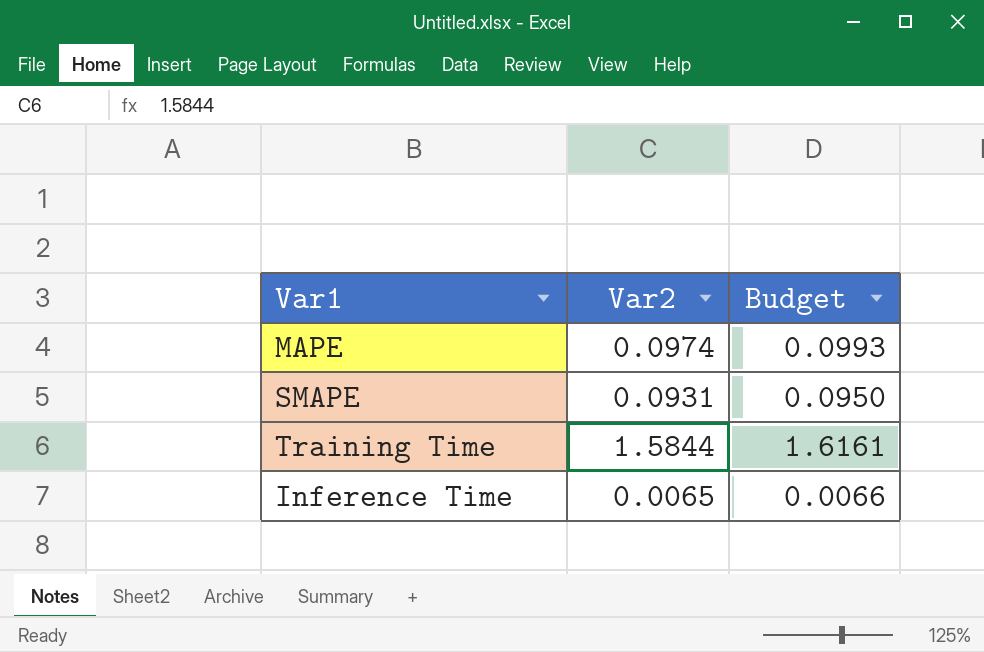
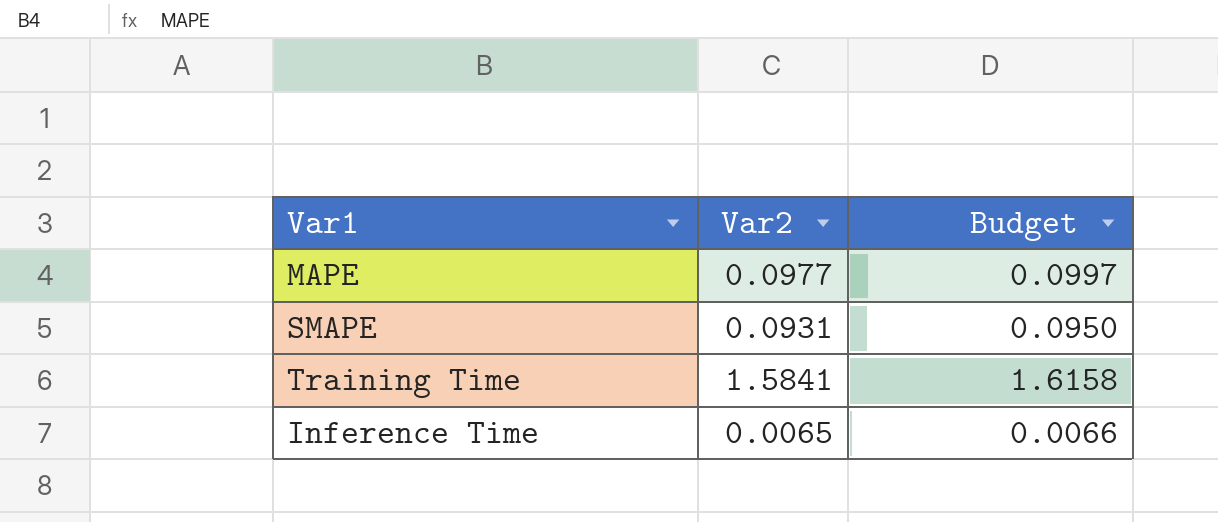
MAPE | Var2: 0.0974 -> 0.0977
MAPE | Budget: 0.0993 -> 0.0997
Training Time | Var2: 1.5844 -> 1.5841
Training Time | Budget: 1.6161 -> 1.6158

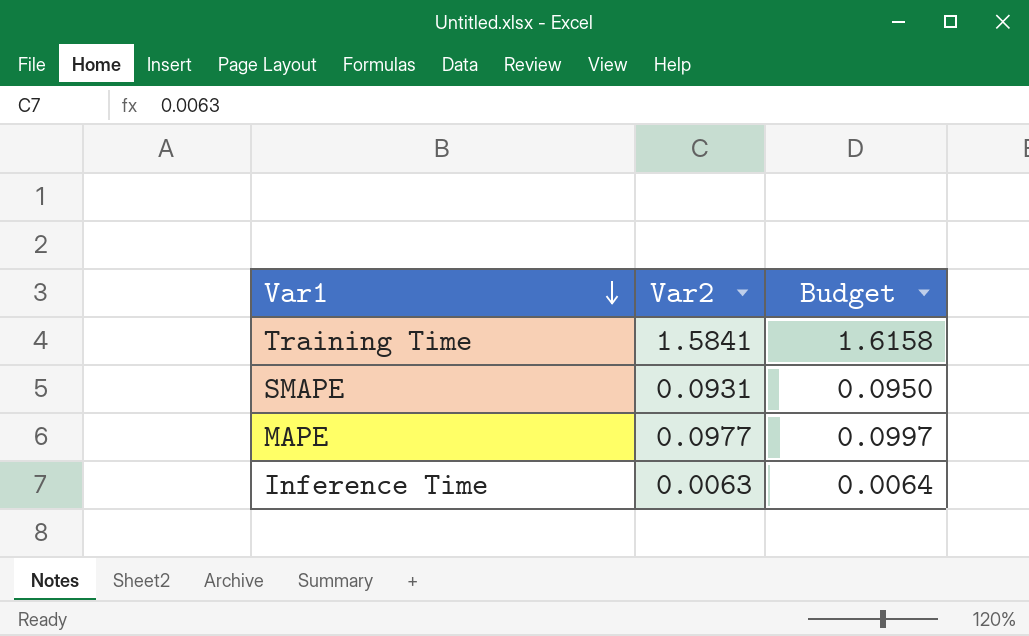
row order: none -> Var1 descending
Inference Time | Var2: 0.0065 -> 0.0063
Inference Time | Budget: 0.0066 -> 0.0064

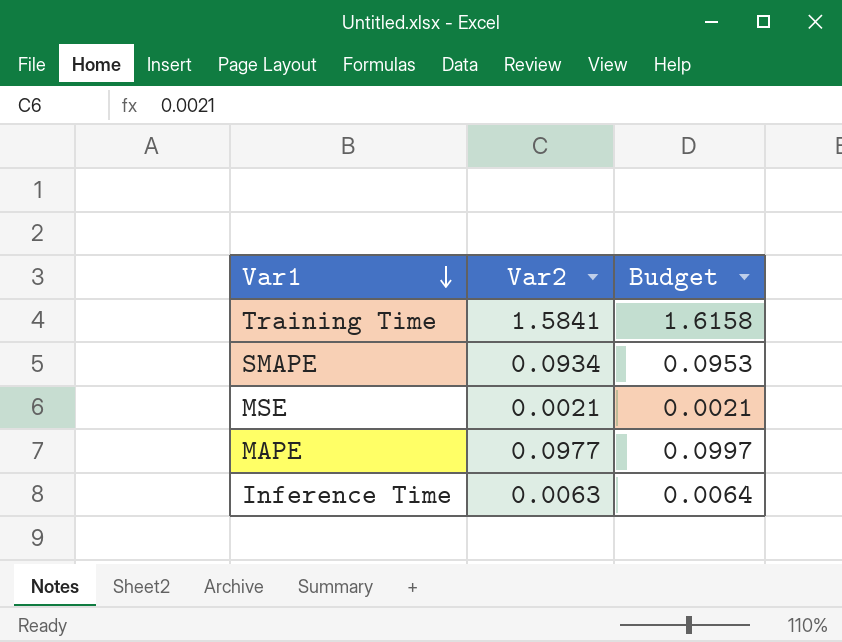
SMAPE | Var2: 0.0931 -> 0.0934
SMAPE | Budget: 0.0950 -> 0.0953
row MSE: none -> 0.0021 | 0.0021

